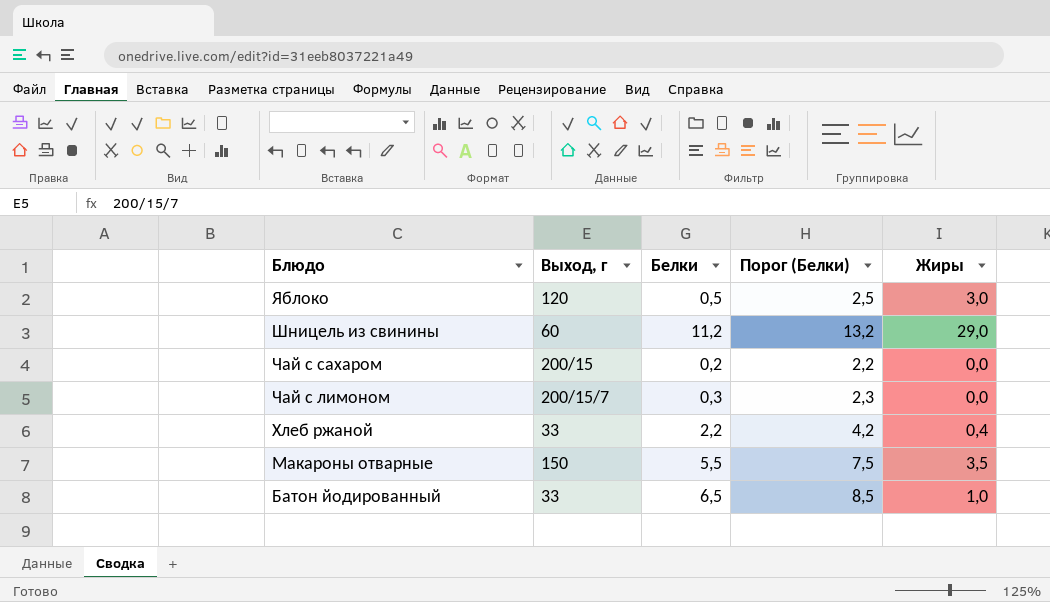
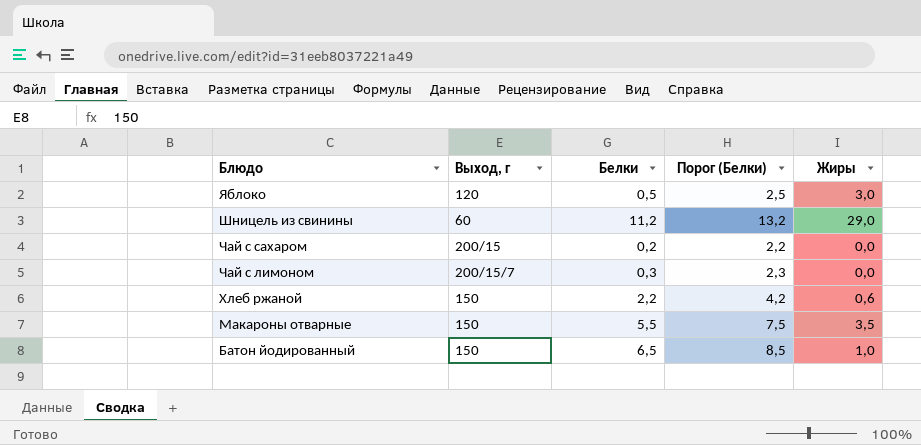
Хлеб ржаной | Выход, г: 33 -> 150
Хлеб ржаной | Жиры: 0,4 -> 0,6
Батон йодированный | Выход, г: 33 -> 150

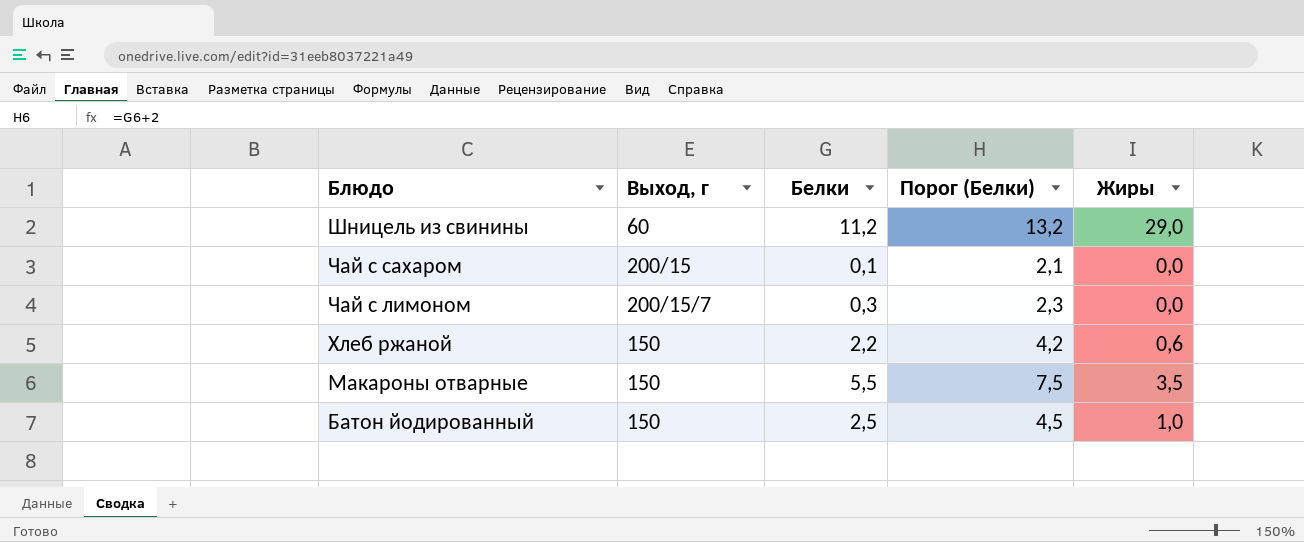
row Яблоко: 120 | 0,5 | 2,5 | 3,0 -> none
Чай с сахаром | Белки: 0,2 -> 0,1
Чай с сахаром | Порог (Белки): 2,2 -> 2,1
Батон йодированный | Белки: 6,5 -> 2,5
Батон йодированный | Порог (Белки): 8,5 -> 4,5

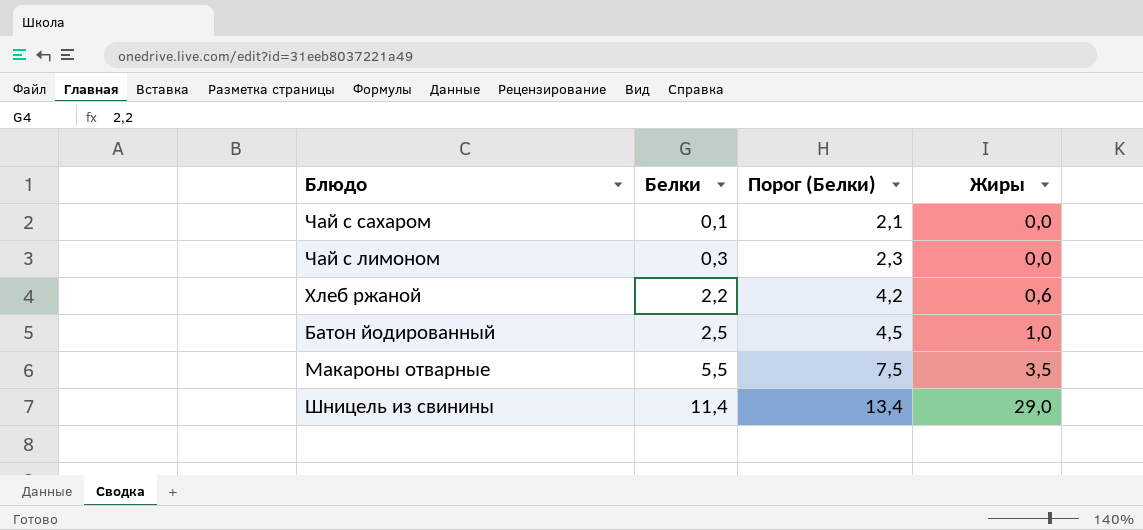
row order: Блюдо descending -> Белки ascending
column Выход, г | position: 2 -> none
Шницель из свинины | Белки: 11,2 -> 11,4
Шницель из свинины | Порог (Белки): 13,2 -> 13,4

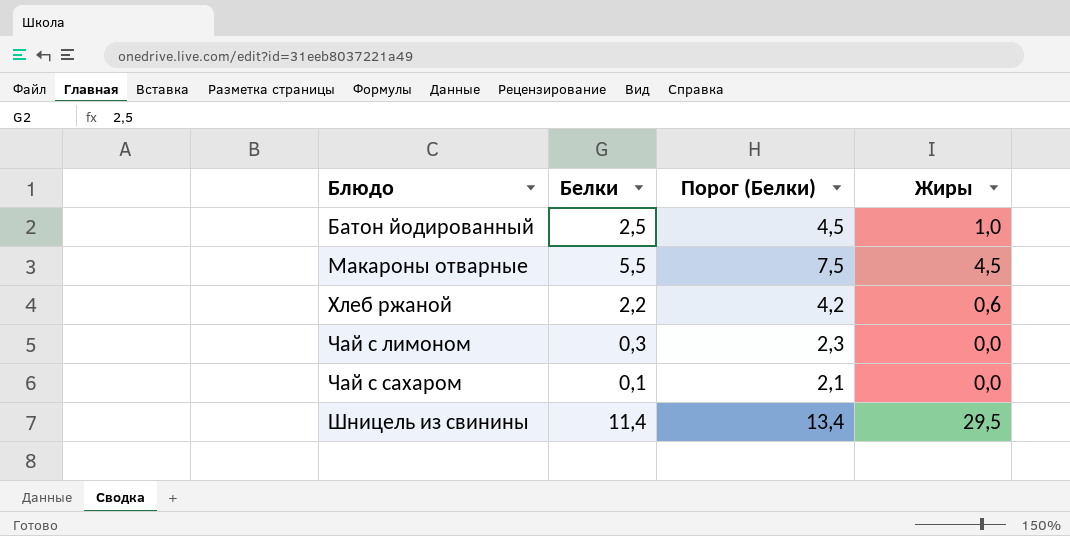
row order: Белки ascending -> Блюдо ascending
Макароны отварные | Жиры: 3,5 -> 4,5
Шницель из свинины | Жиры: 29,0 -> 29,5

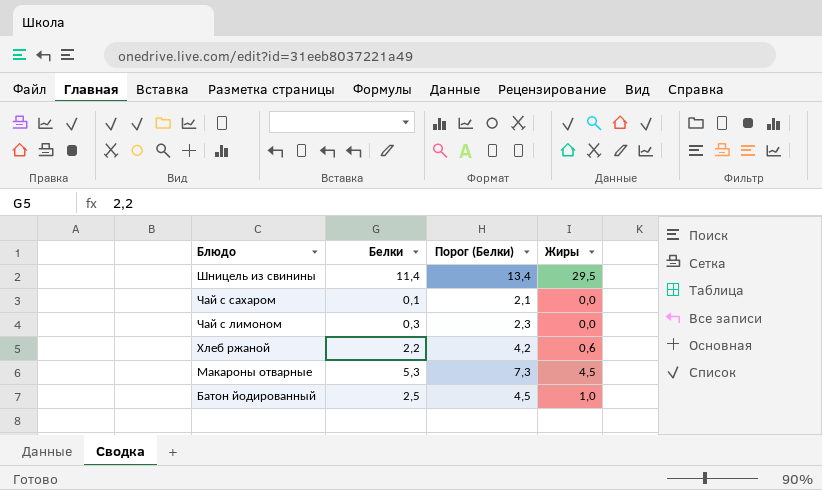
row order: Блюдо ascending -> Блюдо descending
Макароны отварные | Белки: 5,5 -> 5,3
Макароны отварные | Порог (Белки): 7,5 -> 7,3

